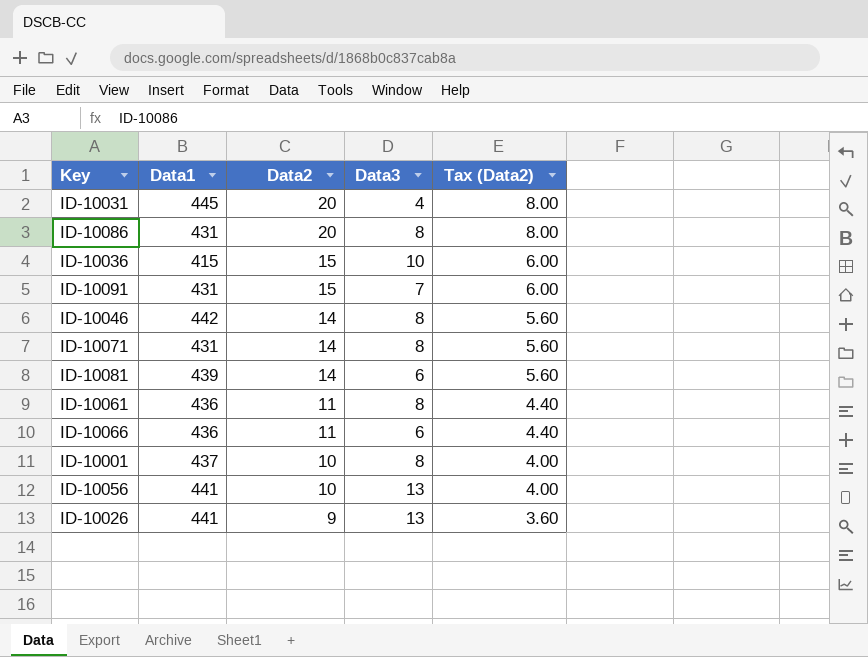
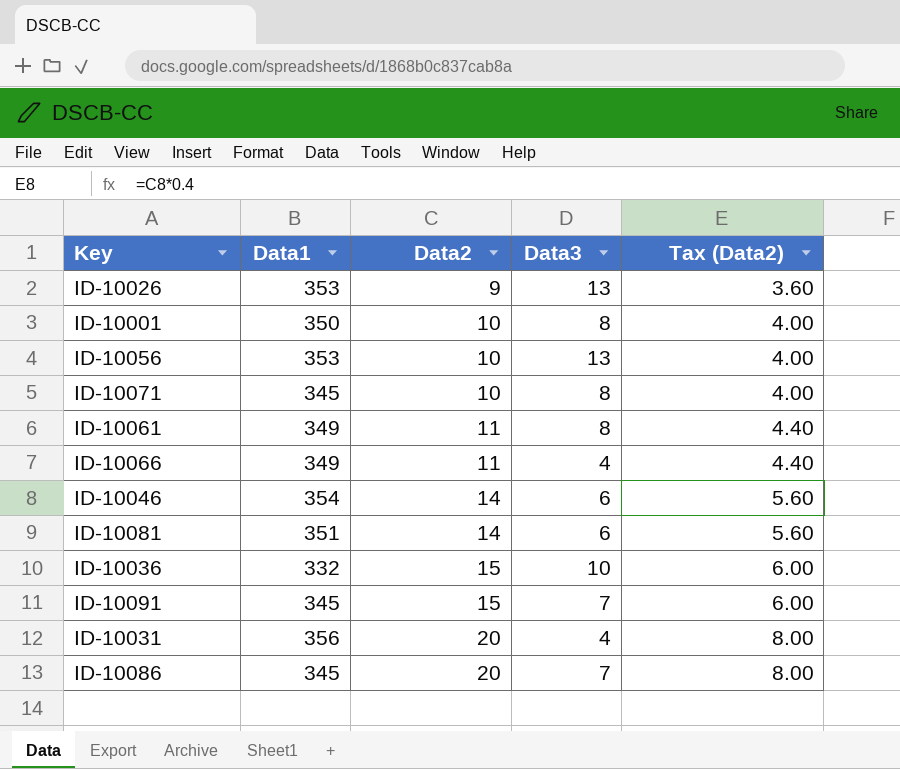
row order: Data2 descending -> Data2 ascending
ID-10026 | Data1: 441 -> 353
ID-10001 | Data1: 437 -> 350
ID-10056 | Data1: 441 -> 353
ID-10071 | Data1: 431 -> 345
ID-10071 | Data2: 14 -> 10
ID-10071 | Tax (Data2): 5.60 -> 4.00
ID-10061 | Data1: 436 -> 349
ID-10066 | Data1: 436 -> 349
ID-10066 | Data3: 6 -> 4
ID-10046 | Data1: 442 -> 354
ID-10046 | Data3: 8 -> 6
ID-10081 | Data1: 439 -> 351
ID-10036 | Data1: 415 -> 332
ID-10091 | Data1: 431 -> 345
ID-10031 | Data1: 445 -> 356
ID-10086 | Data1: 431 -> 345
ID-10086 | Data3: 8 -> 7

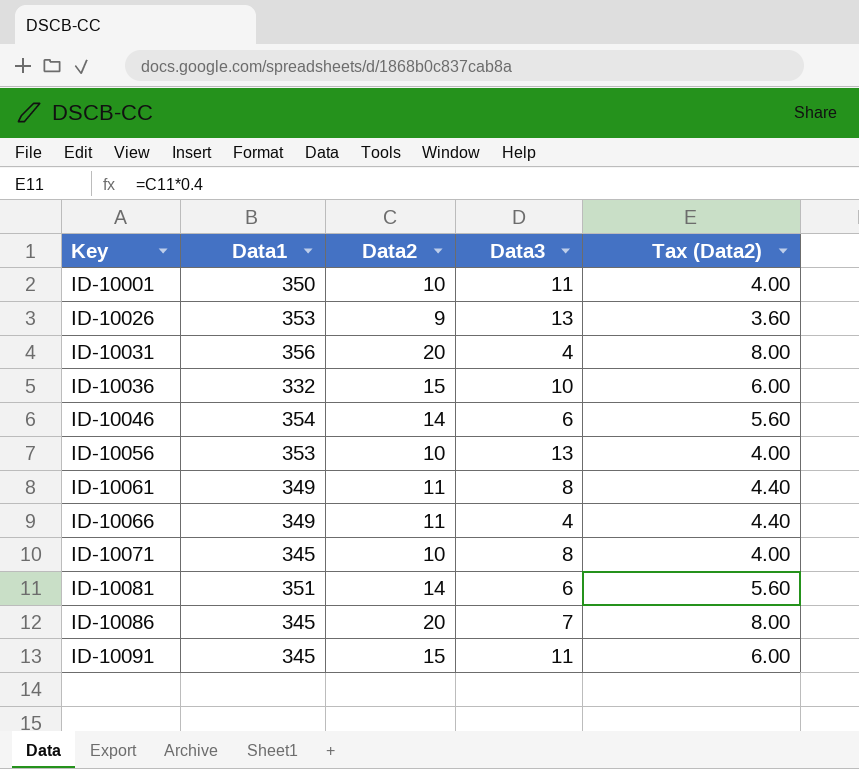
row order: Data2 ascending -> Key ascending
ID-10001 | Data3: 8 -> 11
ID-10091 | Data3: 7 -> 11

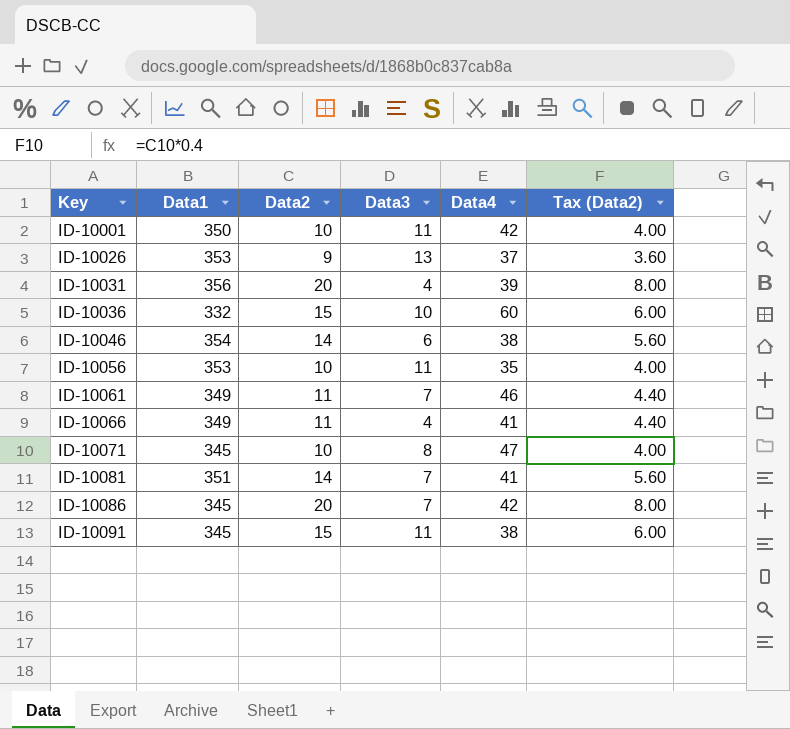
column Data4 | position: none -> 5
ID-10056 | Data3: 13 -> 11
ID-10061 | Data3: 8 -> 7
ID-10081 | Data3: 6 -> 7

